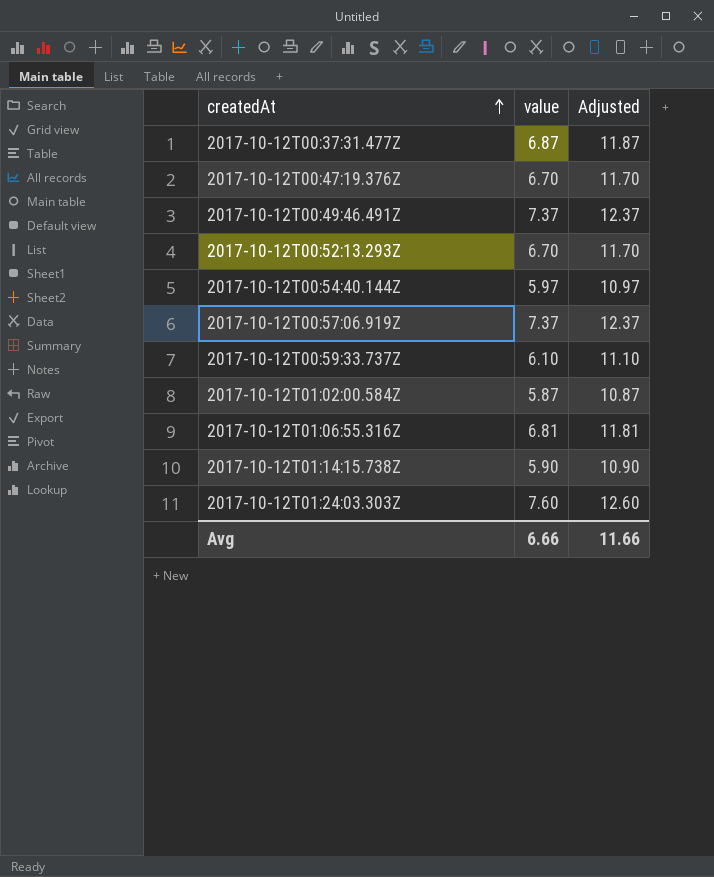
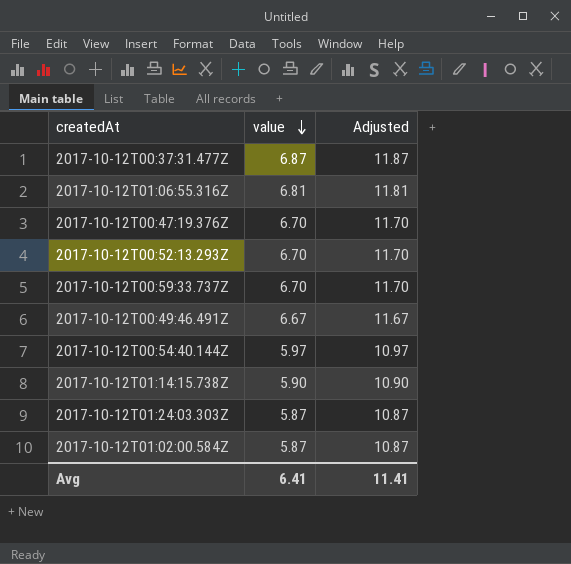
row order: createdAt ascending -> value descending
row 2017-10-12T00:57:06.919Z: 7.37 | 12.37 -> none
2017-10-12T00:59:33.737Z | value: 6.10 -> 6.70
2017-10-12T00:59:33.737Z | Adjusted: 11.10 -> 11.70
2017-10-12T00:49:46.491Z | value: 7.37 -> 6.67
2017-10-12T00:49:46.491Z | Adjusted: 12.37 -> 11.67
2017-10-12T01:24:03.303Z | value: 7.60 -> 5.87
2017-10-12T01:24:03.303Z | Adjusted: 12.60 -> 10.87
Avg | value: 6.66 -> 6.41
Avg | Adjusted: 11.66 -> 11.41

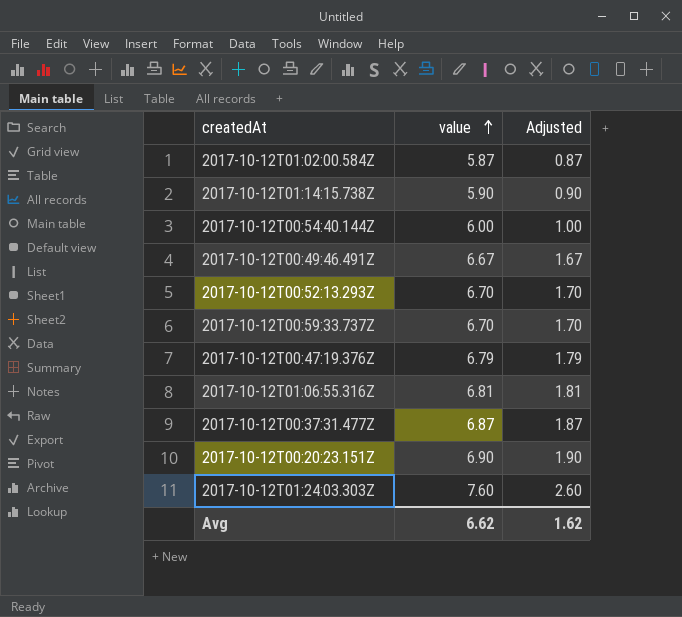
row order: value descending -> value ascending
column Adjusted | formula: [value] + 5 -> [value] - 5
2017-10-12T00:54:40.144Z | value: 5.97 -> 6.00
2017-10-12T00:47:19.376Z | value: 6.70 -> 6.79
row 2017-10-12T00:20:23.151Z: none -> 6.90 | 1.90
2017-10-12T01:24:03.303Z | value: 5.87 -> 7.60
Avg | value: 6.41 -> 6.62
Avg | Adjusted: 11.41 -> 1.62

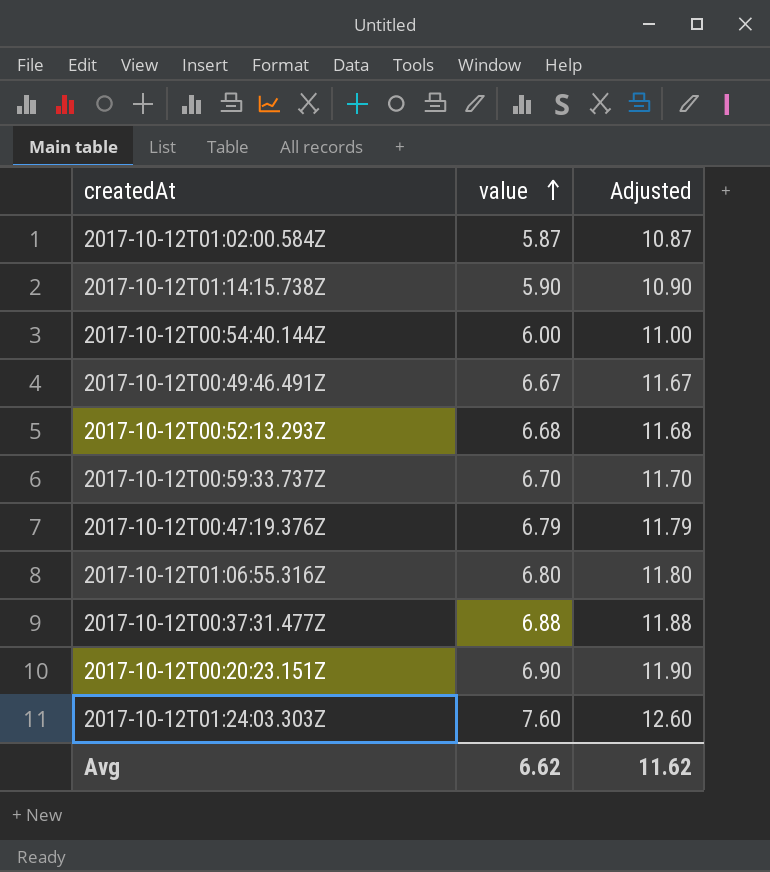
column Adjusted | formula: [value] - 5 -> [value] + 5
2017-10-12T00:52:13.293Z | value: 6.70 -> 6.68
2017-10-12T01:06:55.316Z | value: 6.81 -> 6.80
2017-10-12T00:37:31.477Z | value: 6.87 -> 6.88
Avg | Adjusted: 1.62 -> 11.62

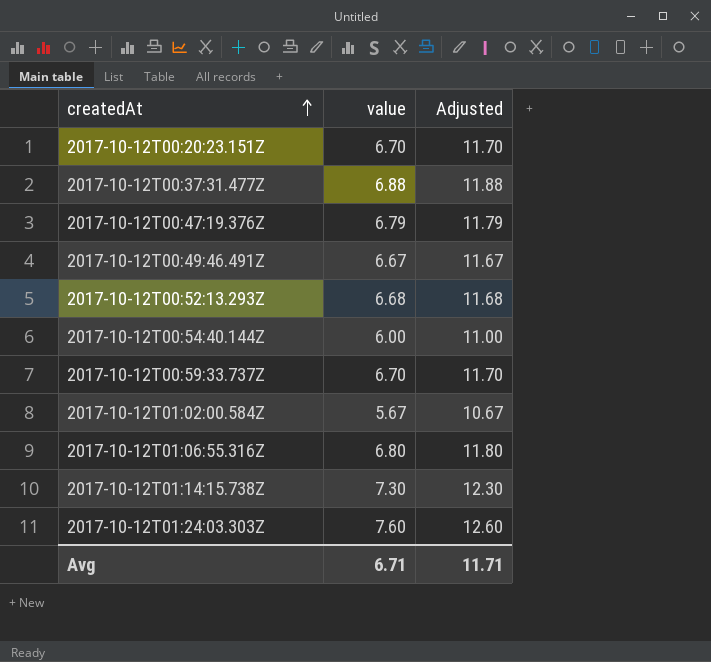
row order: value ascending -> createdAt ascending
2017-10-12T00:20:23.151Z | value: 6.90 -> 6.70
2017-10-12T00:20:23.151Z | Adjusted: 11.90 -> 11.70
2017-10-12T01:02:00.584Z | value: 5.87 -> 5.67
2017-10-12T01:02:00.584Z | Adjusted: 10.87 -> 10.67
2017-10-12T01:14:15.738Z | value: 5.90 -> 7.30
2017-10-12T01:14:15.738Z | Adjusted: 10.90 -> 12.30
Avg | value: 6.62 -> 6.71
Avg | Adjusted: 11.62 -> 11.71

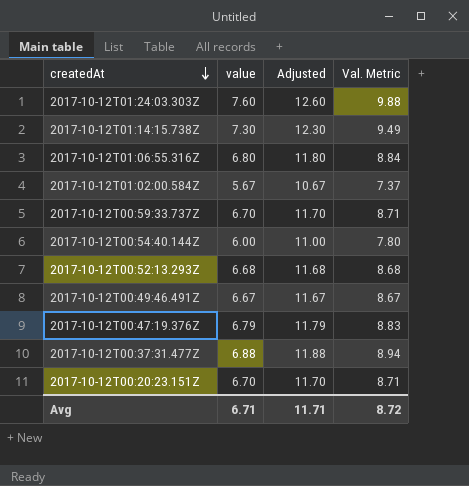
row order: createdAt ascending -> createdAt descending
column Val. Metric | formula: none -> [value] * 1.3

